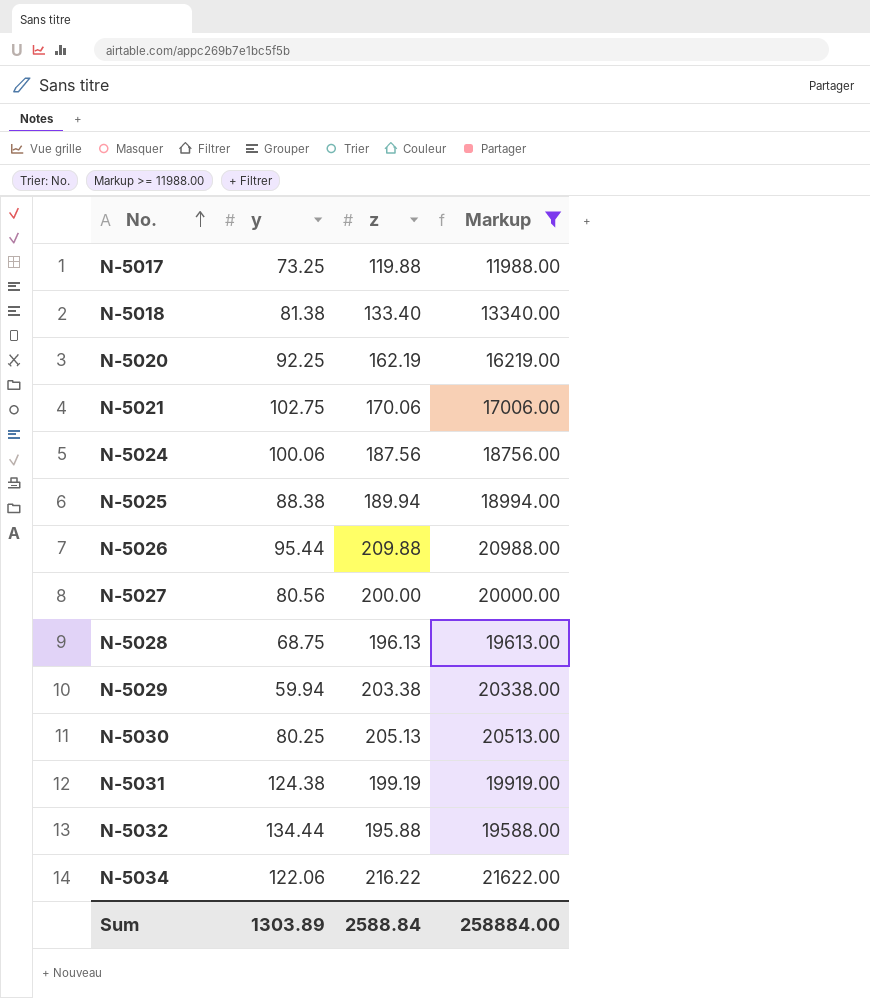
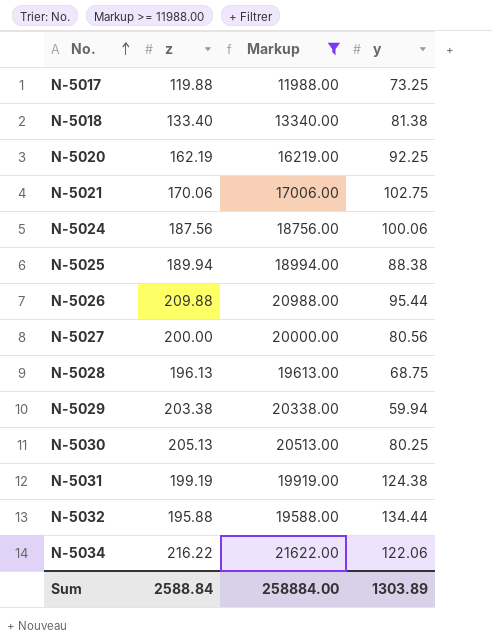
column y | position: 2 -> 4

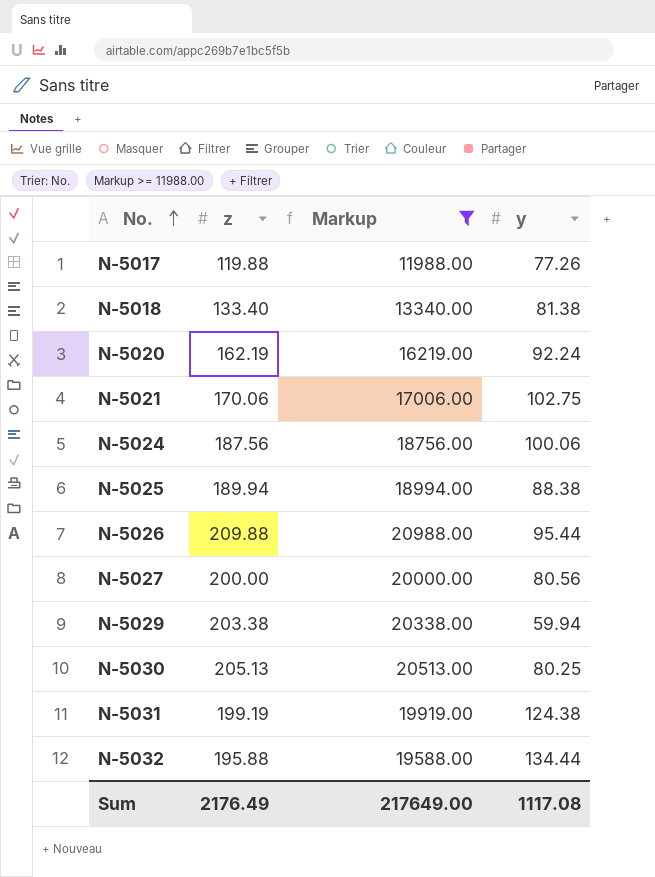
row N-5028: 196.13 | 19613.00 | 68.75 -> none
row N-5034: 216.22 | 21622.00 | 122.06 -> none
N-5017 | y: 73.25 -> 77.26
N-5020 | y: 92.25 -> 92.24
Sum | z: 2588.84 -> 2176.49
Sum | Markup: 258884.00 -> 217649.00
Sum | y: 1303.89 -> 1117.08

